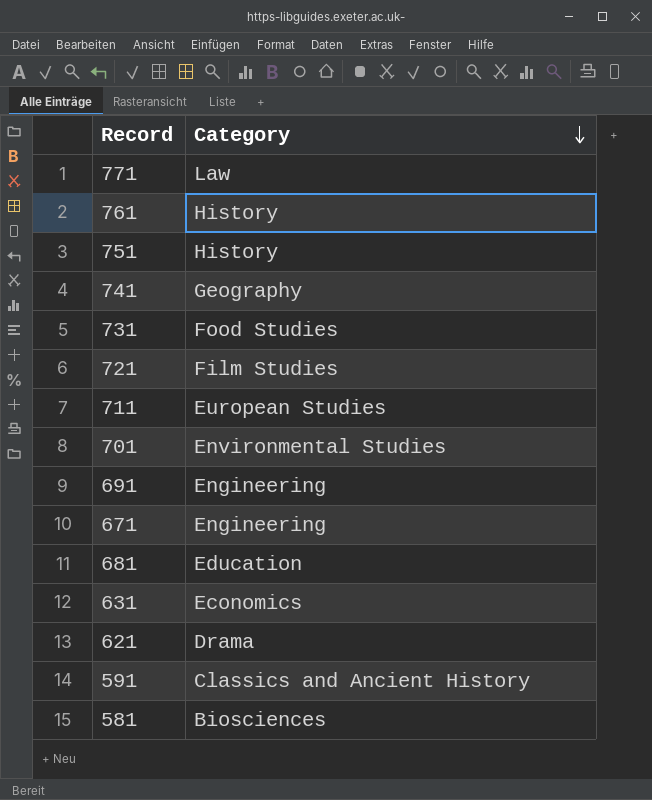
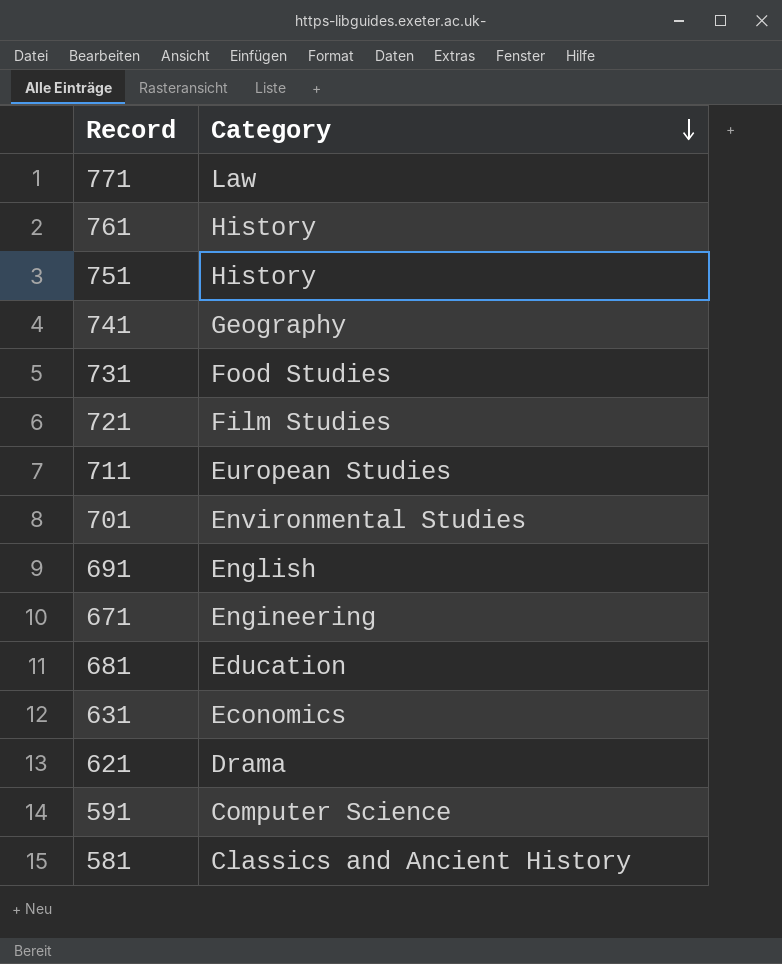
691 | Category: Engineering -> English
591 | Category: Classics and Ancient History -> Computer Science
581 | Category: Biosciences -> Classics and Ancient History

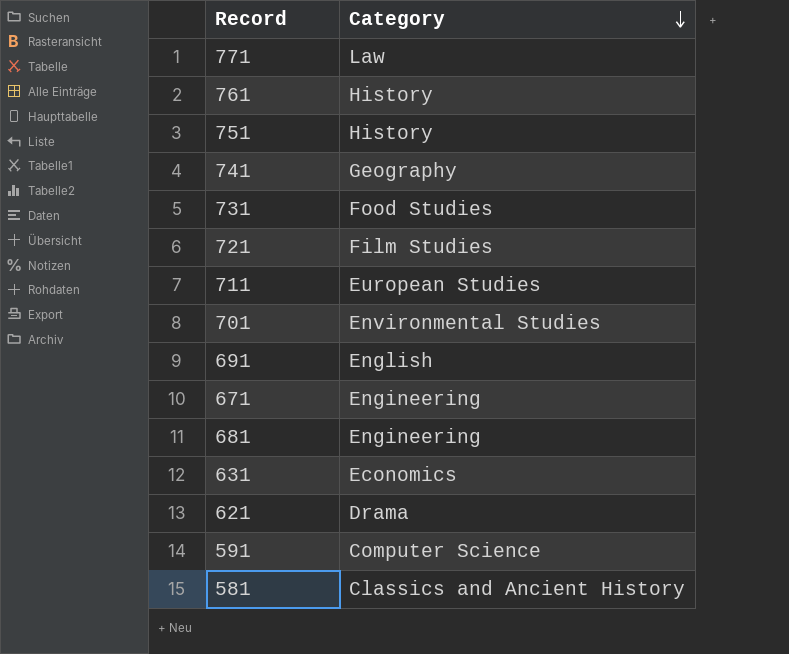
681 | Category: Education -> Engineering

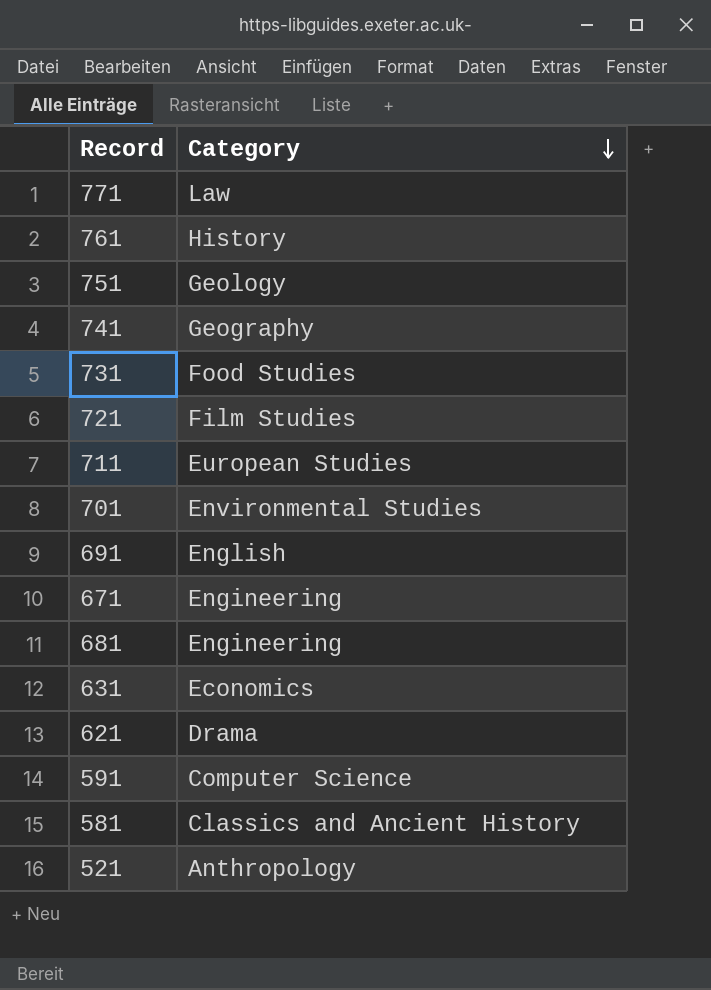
751 | Category: History -> Geology
row 521: none -> Anthropology

